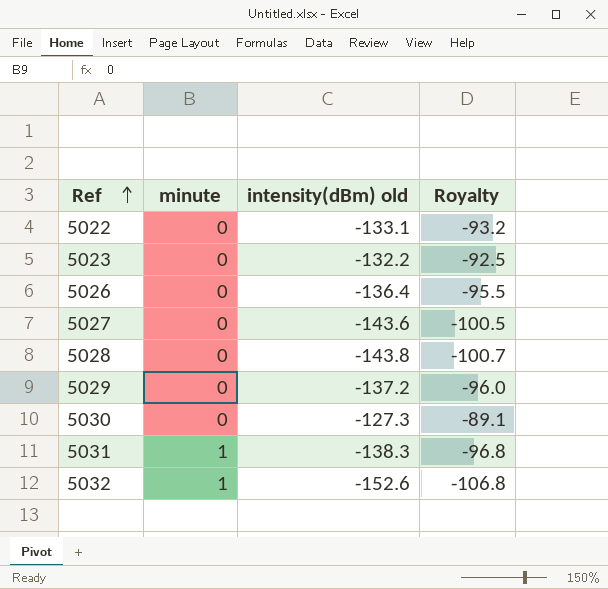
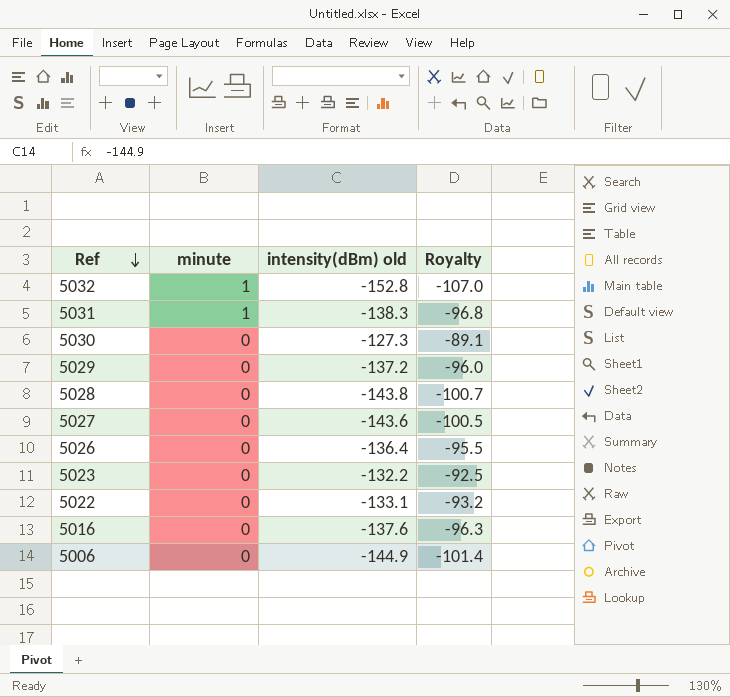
row order: Ref ascending -> Ref descending
5032 | intensity(dBm) old: -152.6 -> -152.8
5032 | Royalty: -106.8 -> -107.0
row 5016: none -> 0 | -137.6 | -96.3
row 5006: none -> 0 | -144.9 | -101.4

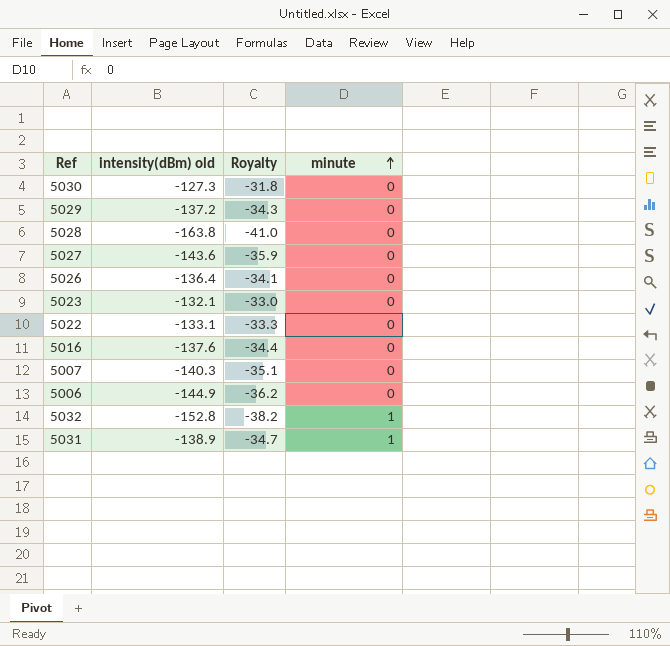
row order: Ref descending -> minute ascending
column Royalty | formula: [intensity(dBm) old] * 0.7 -> [intensity(dBm) old] * 0.25
column minute | position: 2 -> 4
5028 | intensity(dBm) old: -143.8 -> -163.8
5023 | intensity(dBm) old: -132.2 -> -132.1
row 5007: none -> -140.3 | -35.1 | 0
5031 | intensity(dBm) old: -138.3 -> -138.9

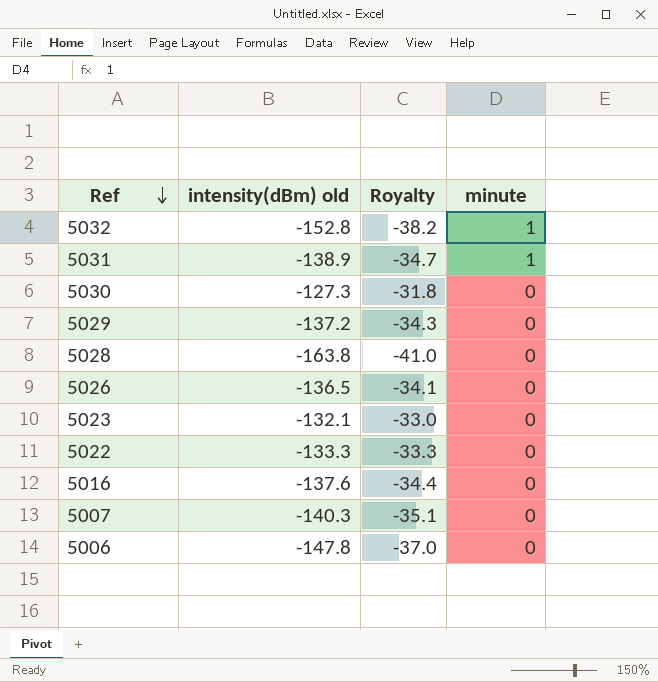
row order: minute ascending -> Ref descending
row 5027: -143.6 | -35.9 | 0 -> none
5026 | intensity(dBm) old: -136.4 -> -136.5
5022 | intensity(dBm) old: -133.1 -> -133.3
5006 | intensity(dBm) old: -144.9 -> -147.8
5006 | Royalty: -36.2 -> -37.0

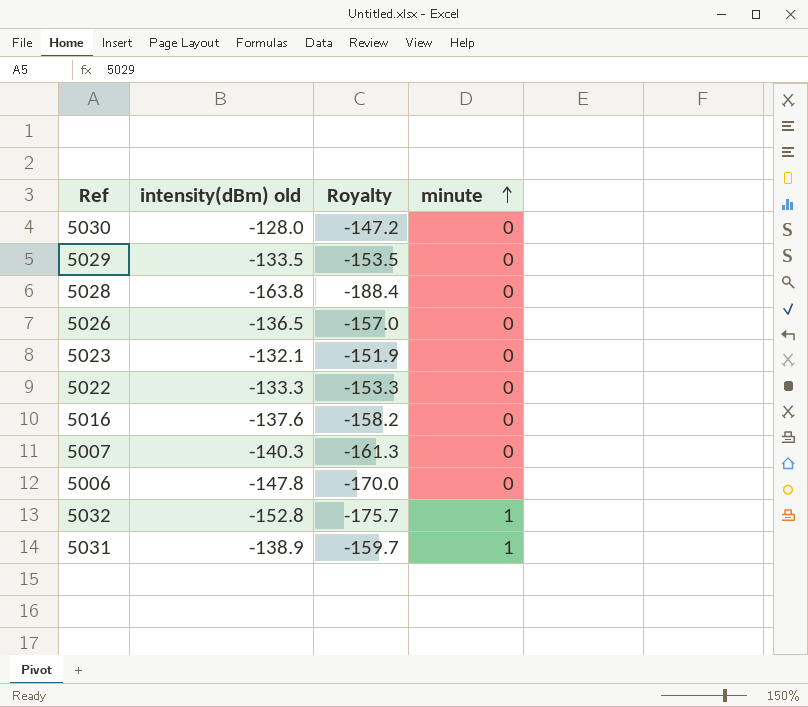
row order: Ref descending -> minute ascending
column Royalty | formula: [intensity(dBm) old] * 0.25 -> [intensity(dBm) old] * 1.15
5030 | intensity(dBm) old: -127.3 -> -128.0
5029 | intensity(dBm) old: -137.2 -> -133.5

